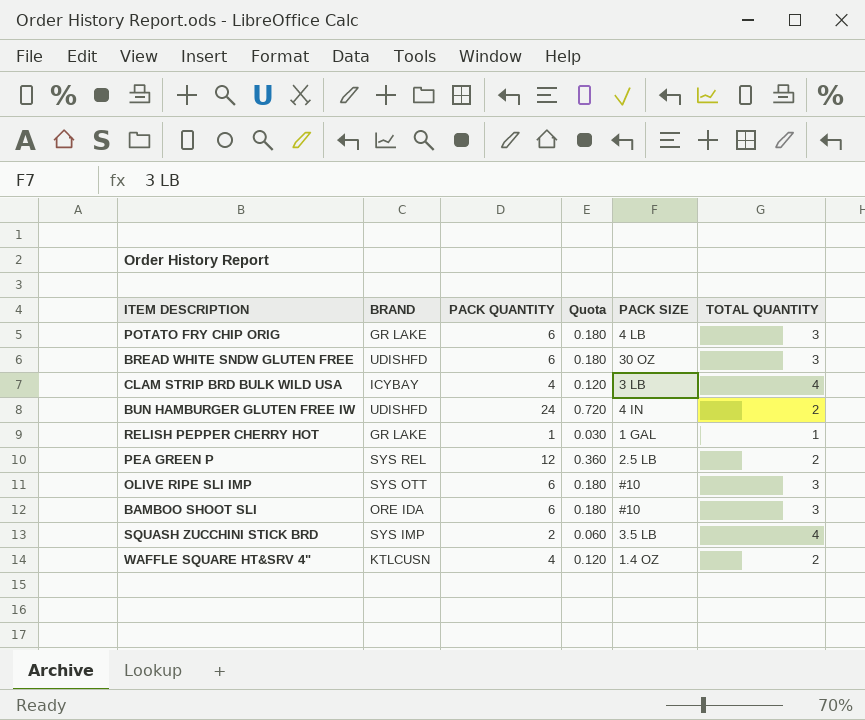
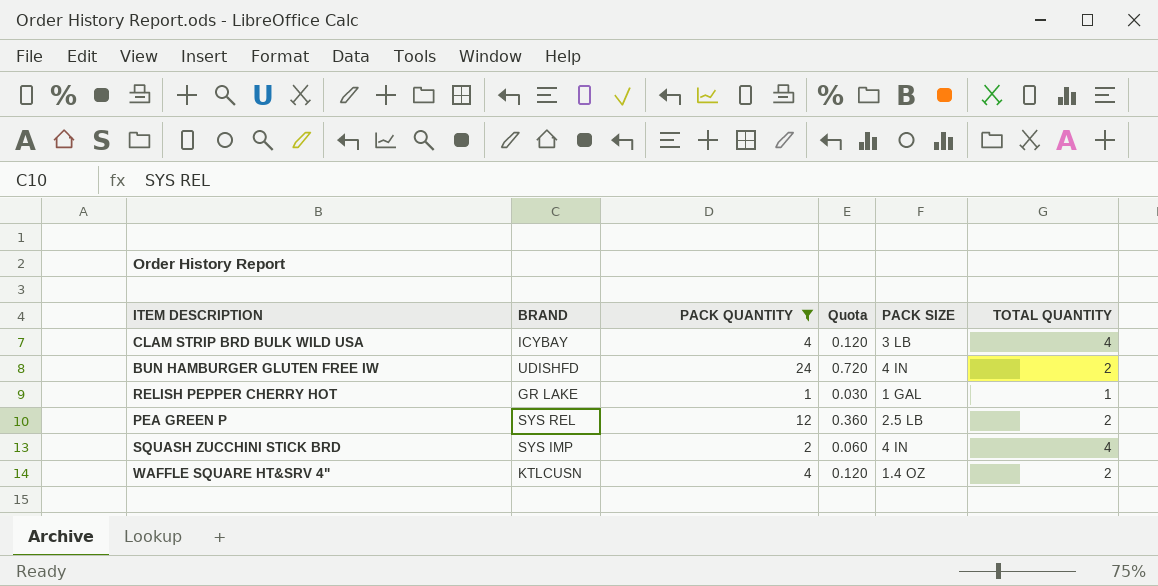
filter: none -> PACK QUANTITY != 6
SQUASH ZUCCHINI STICK BRD | PACK SIZE: 3.5 LB -> 4 IN

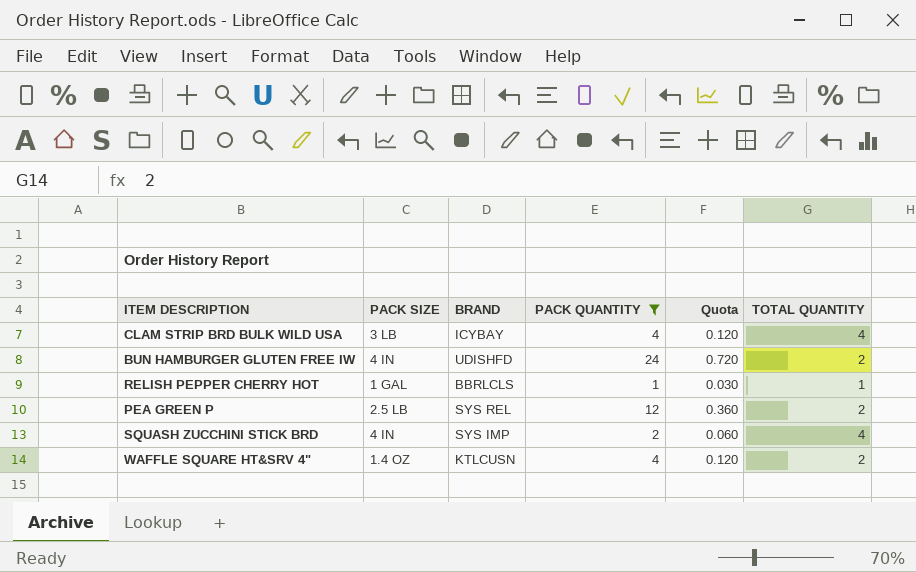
column PACK SIZE | position: 5 -> 2
RELISH PEPPER CHERRY HOT | BRAND: GR LAKE -> BBRLCLS

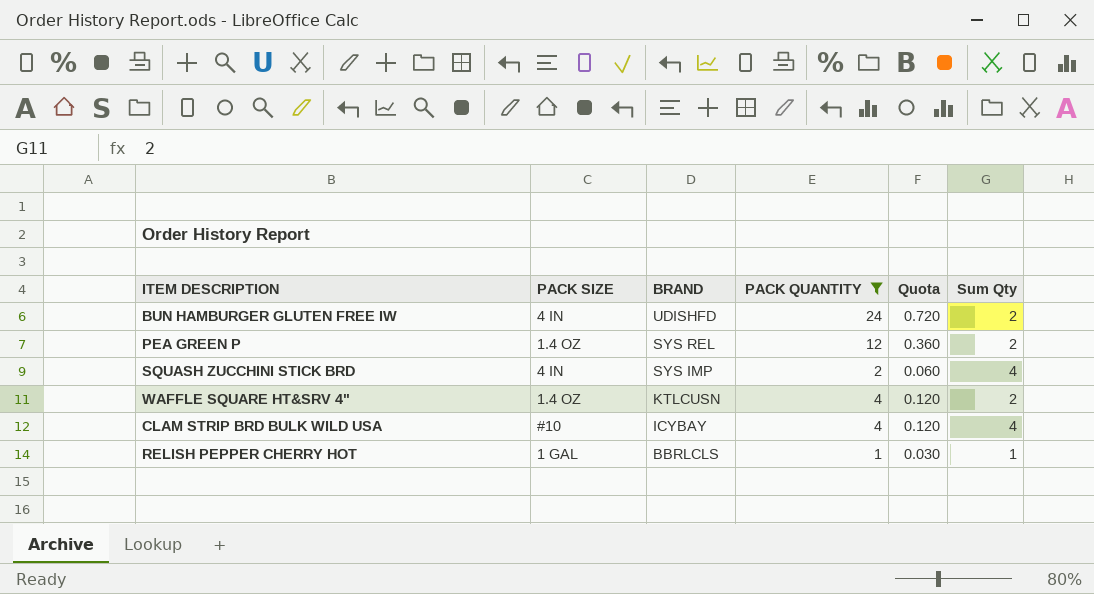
row order: none -> BRAND descending
column name: TOTAL QUANTITY -> Sum Qty
PEA GREEN P | PACK SIZE: 2.5 LB -> 1.4 OZ
CLAM STRIP BRD BULK WILD USA | PACK SIZE: 3 LB -> #10

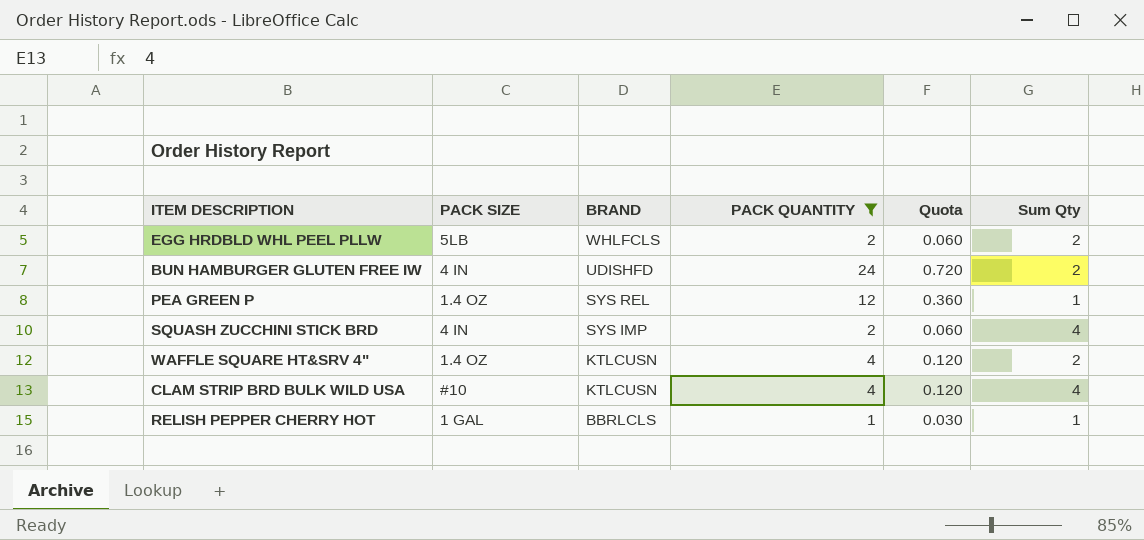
row EGG HRDBLD WHL PEEL PLLW: none -> 5LB | WHLFCLS | 2 | 0.060 | 2
PEA GREEN P | Sum Qty: 2 -> 1
CLAM STRIP BRD BULK WILD USA | BRAND: ICYBAY -> KTLCUSN

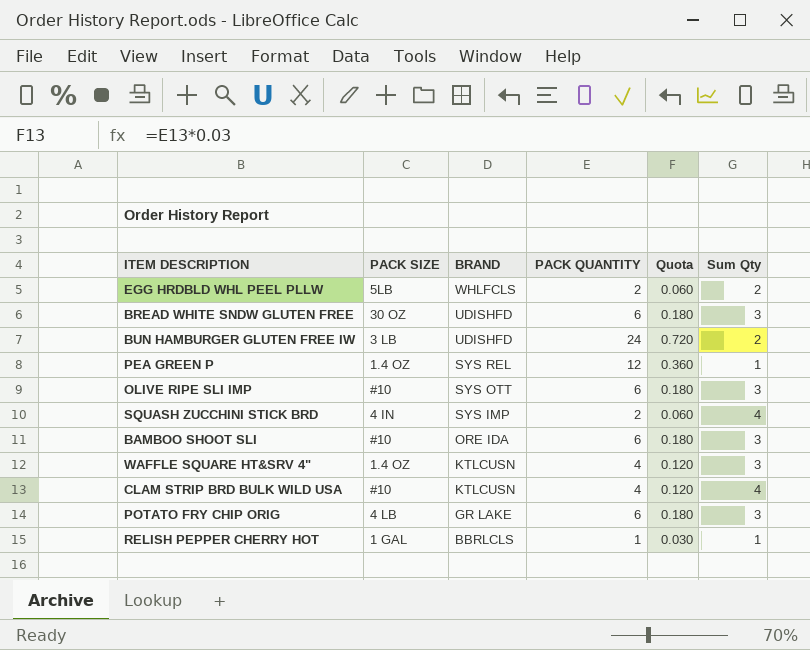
filter: PACK QUANTITY != 6 -> none
BUN HAMBURGER GLUTEN FREE IW | PACK SIZE: 4 IN -> 3 LB
WAFFLE SQUARE HT&SRV 4" | Sum Qty: 2 -> 3

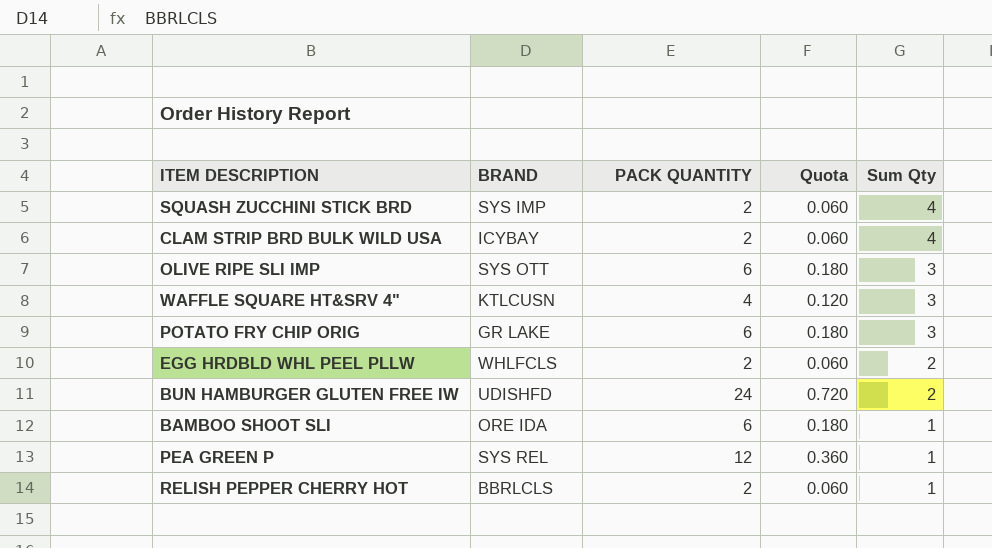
row order: BRAND descending -> Sum Qty descending
column PACK SIZE | position: 2 -> none
row BREAD WHITE SNDW GLUTEN FREE: 30 OZ | UDISHFD | 6 | 0.180 | 3 -> none
CLAM STRIP BRD BULK WILD USA | BRAND: KTLCUSN -> ICYBAY
CLAM STRIP BRD BULK WILD USA | PACK QUANTITY: 4 -> 2
CLAM STRIP BRD BULK WILD USA | Quota: 0.120 -> 0.060
BAMBOO SHOOT SLI | Sum Qty: 3 -> 1
RELISH PEPPER CHERRY HOT | PACK QUANTITY: 1 -> 2
RELISH PEPPER CHERRY HOT | Quota: 0.030 -> 0.060

